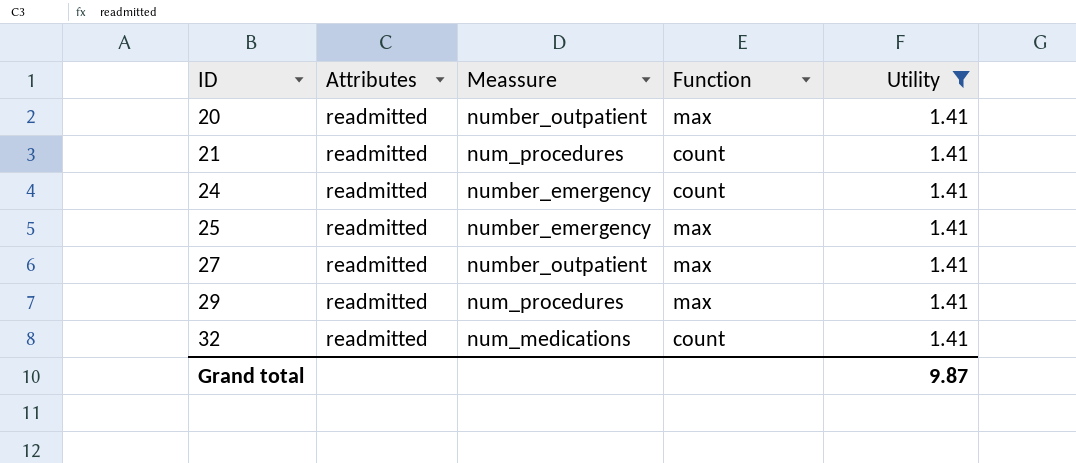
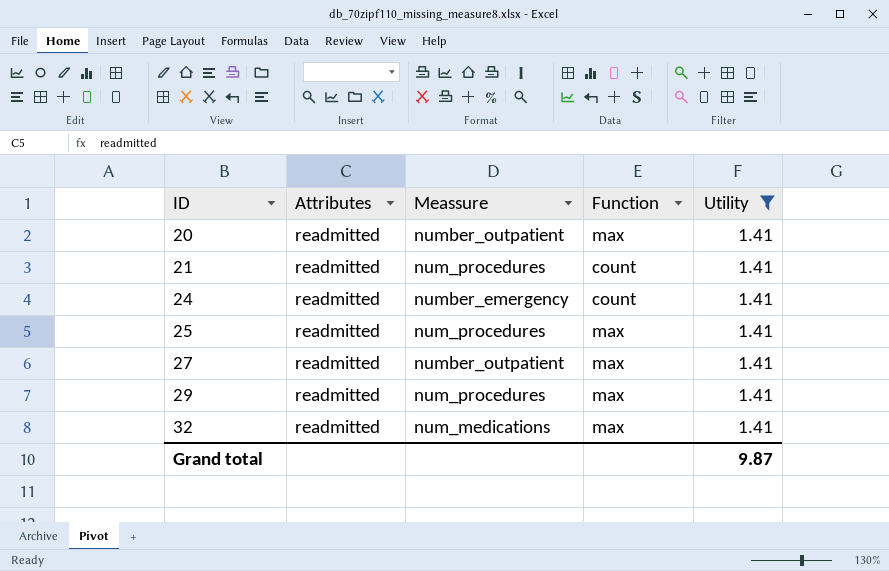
25 | Meassure: number_emergency -> num_procedures
32 | Function: count -> max

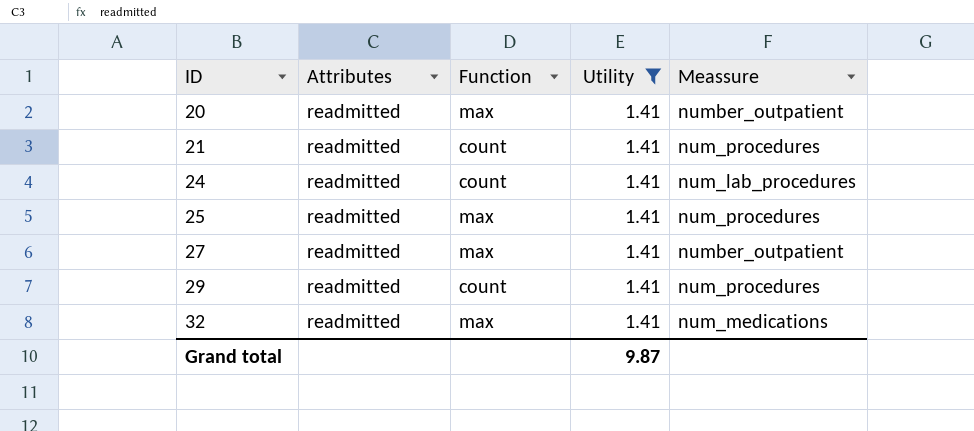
column Meassure | position: 3 -> 5
24 | Meassure: number_emergency -> num_lab_procedures
29 | Function: max -> count

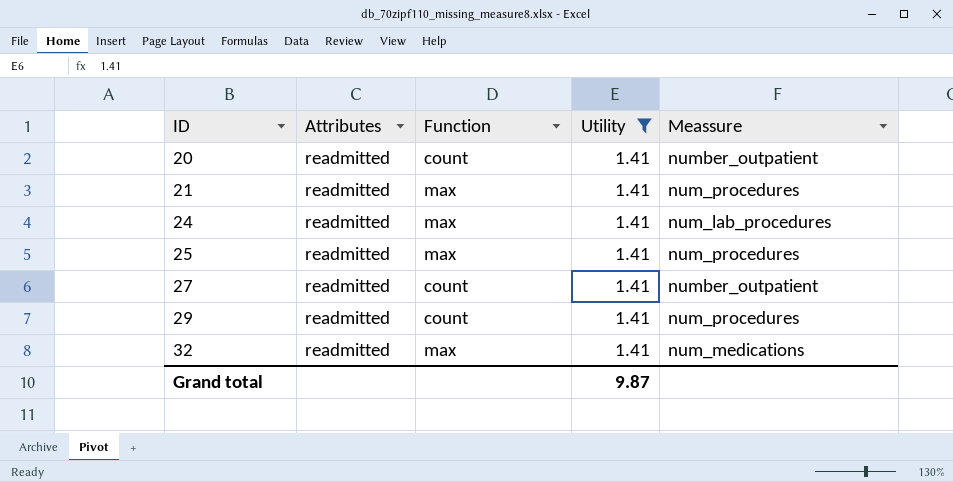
20 | Function: max -> count
21 | Function: count -> max
24 | Function: count -> max
27 | Function: max -> count

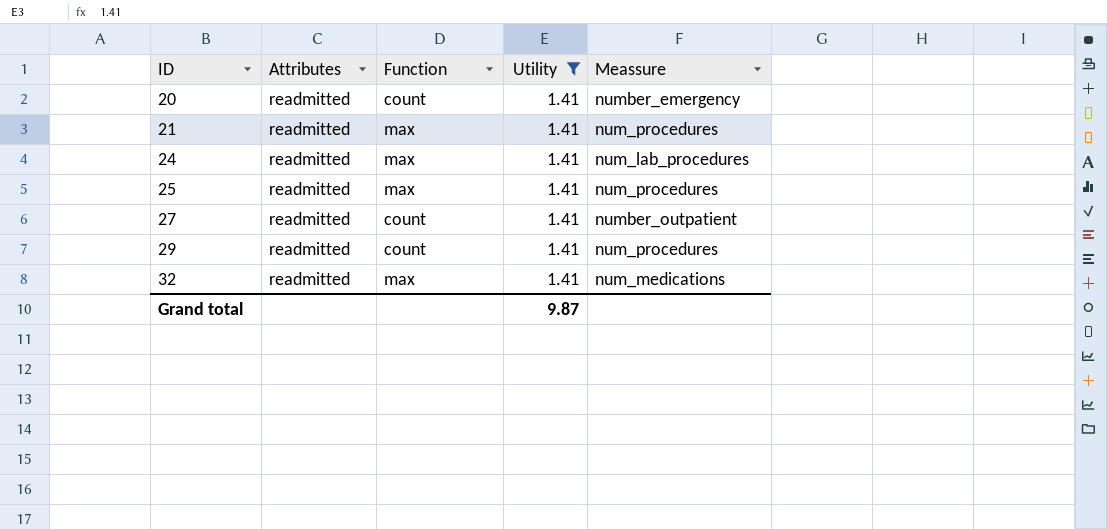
20 | Meassure: number_outpatient -> number_emergency

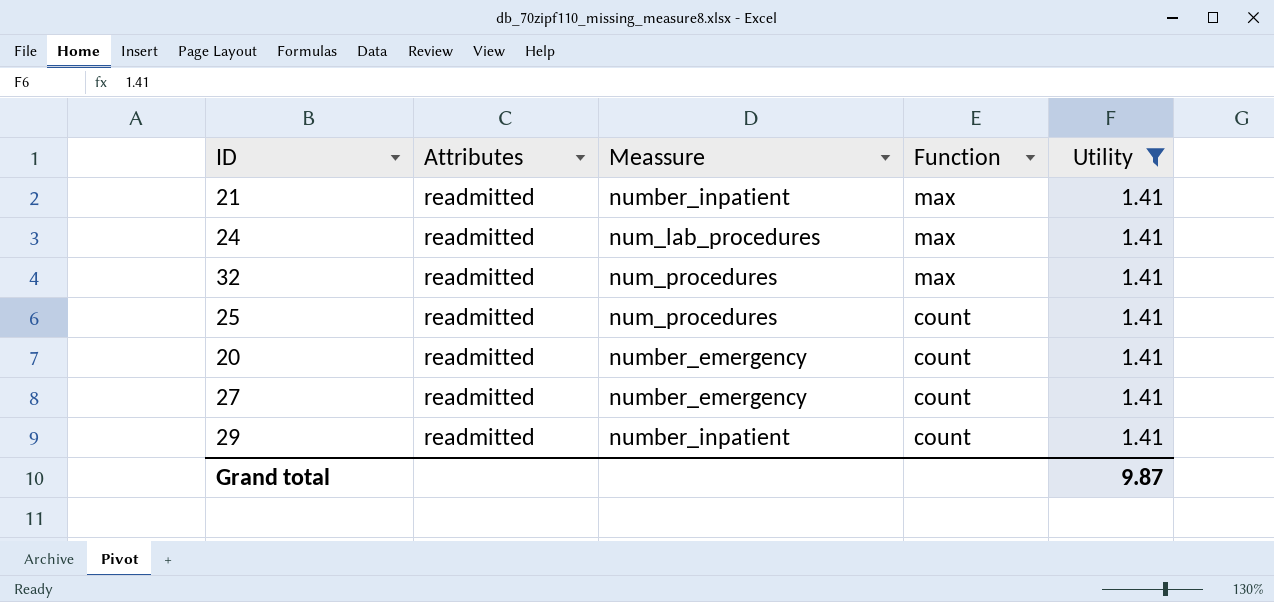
row order: ID ascending -> Function descending
column Meassure | position: 5 -> 3
21 | Meassure: num_procedures -> number_inpatient
32 | Meassure: num_medications -> num_procedures
25 | Function: max -> count
27 | Meassure: number_outpatient -> number_emergency
29 | Meassure: num_procedures -> number_inpatient

